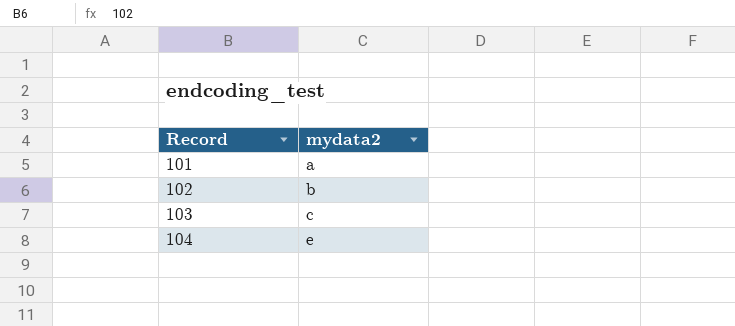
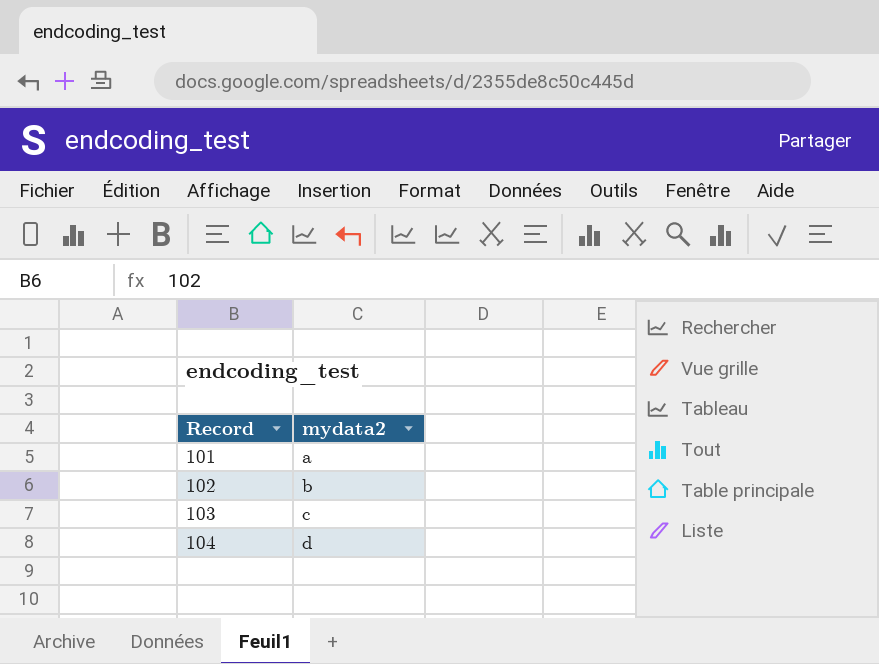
104 | mydata2: e -> d

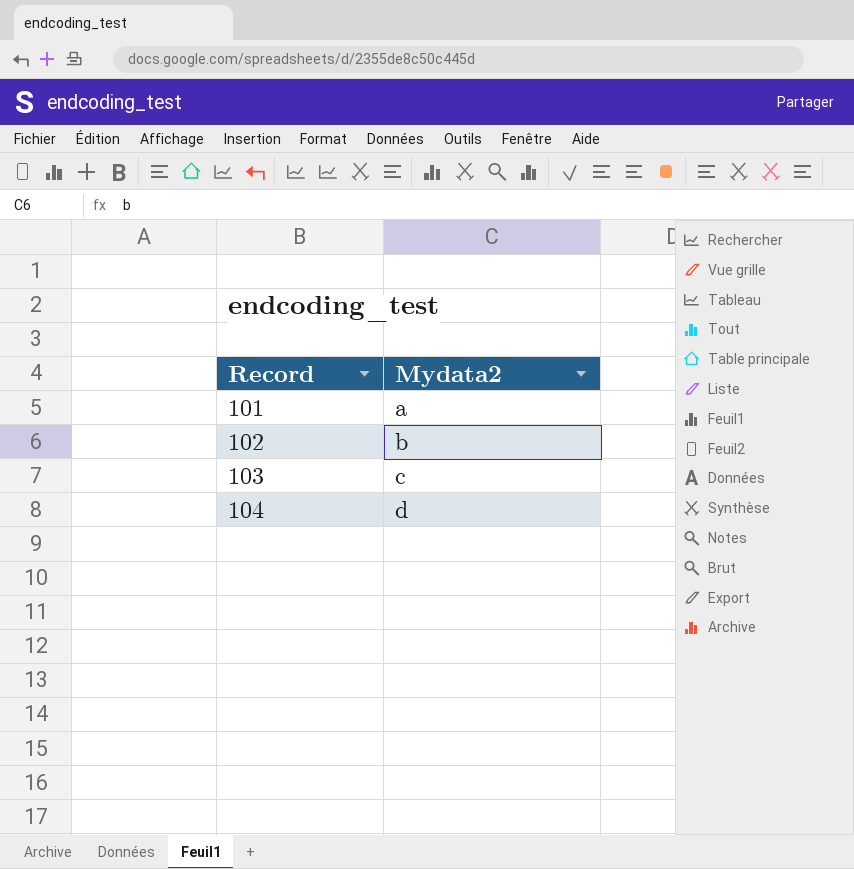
column name: mydata2 -> Mydata2

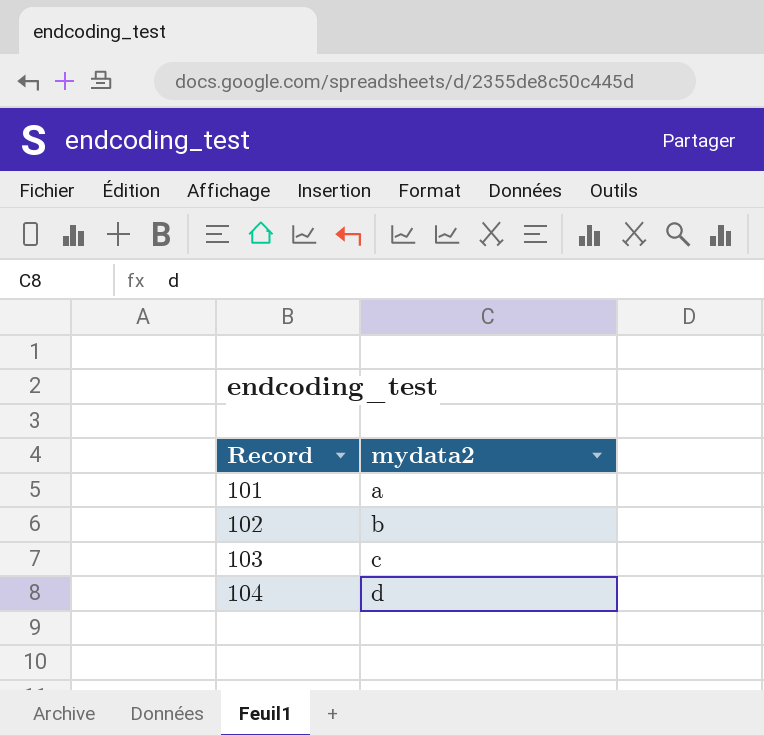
column name: Mydata2 -> mydata2

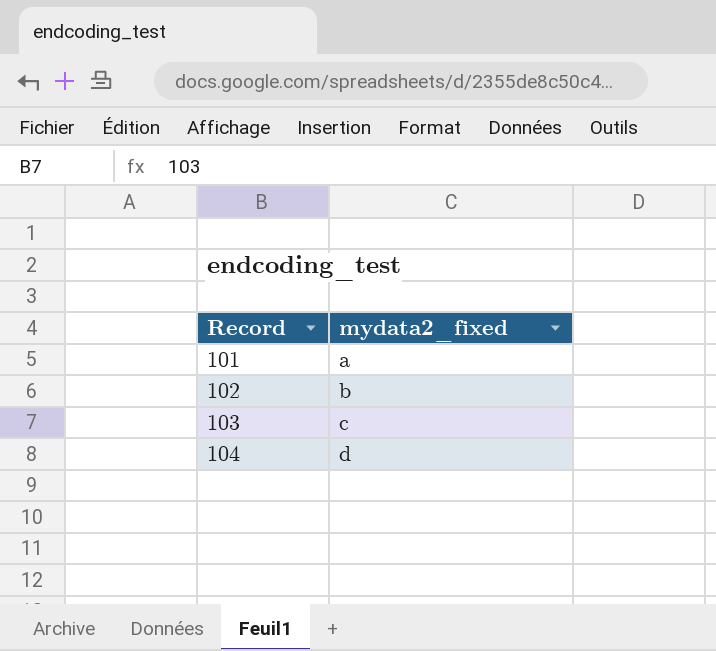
column name: mydata2 -> mydata2_fixed

